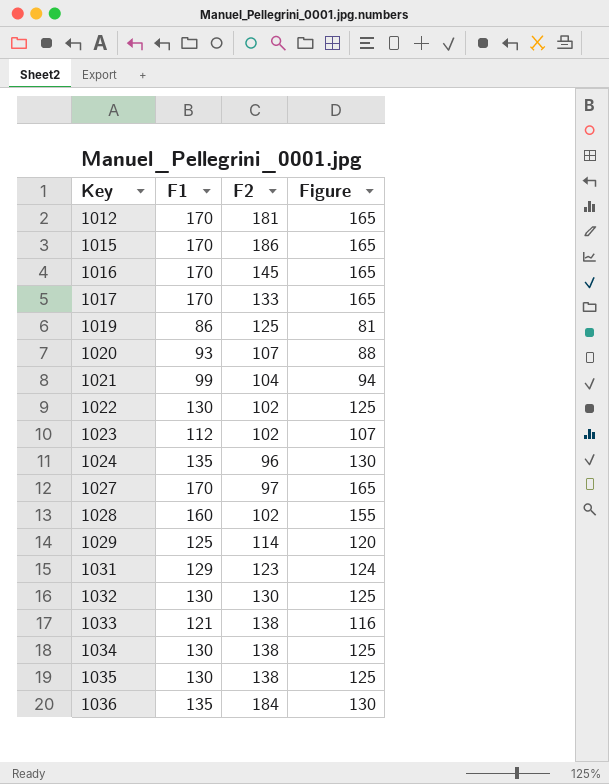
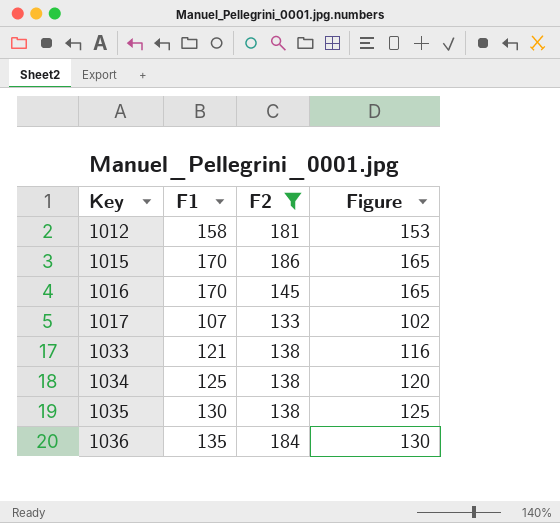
filter: none -> F2 >= 133
1012 | F1: 170 -> 158
1012 | Figure: 165 -> 153
1017 | F1: 170 -> 107
1017 | Figure: 165 -> 102
1034 | F1: 130 -> 125
1034 | Figure: 125 -> 120

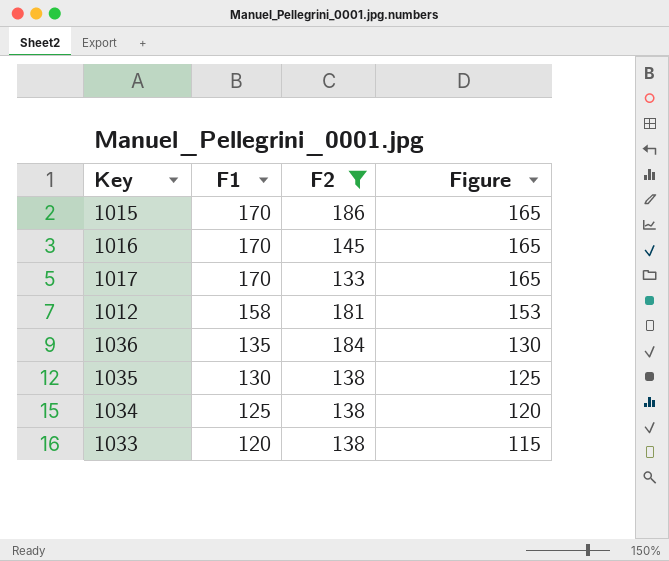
row order: Key ascending -> F1 descending
1017 | F1: 107 -> 170
1017 | Figure: 102 -> 165
1033 | F1: 121 -> 120
1033 | Figure: 116 -> 115

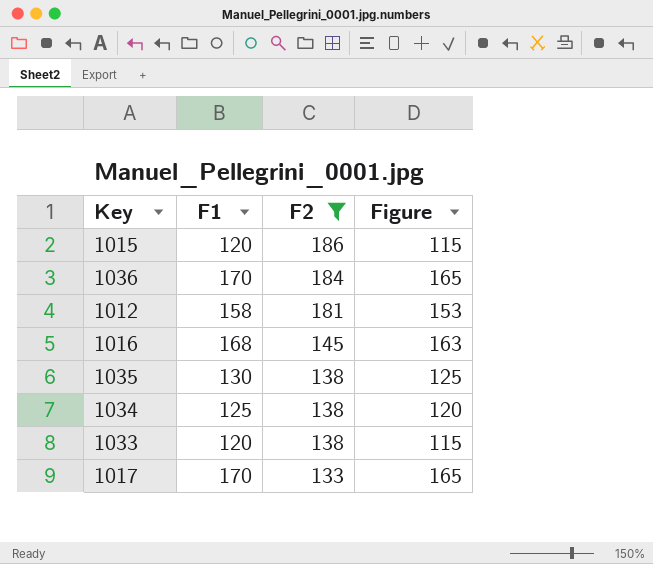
row order: F1 descending -> F2 descending
1015 | F1: 170 -> 120
1015 | Figure: 165 -> 115
1036 | F1: 135 -> 170
1036 | Figure: 130 -> 165
1016 | F1: 170 -> 168
1016 | Figure: 165 -> 163

